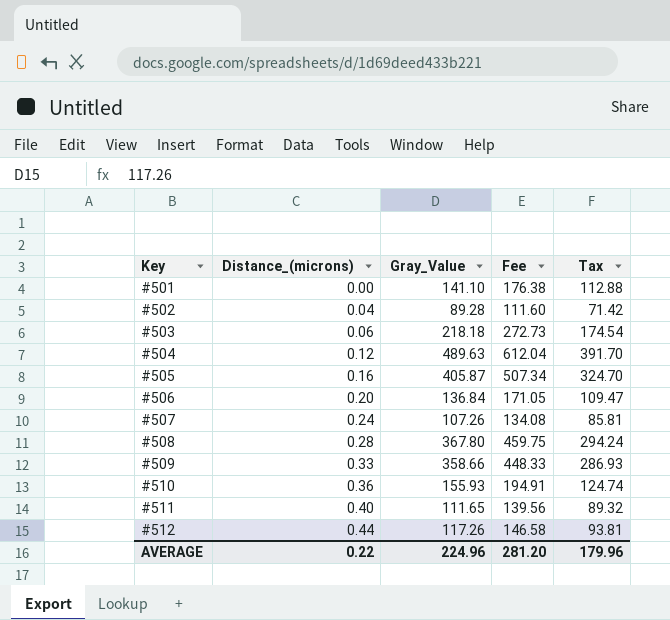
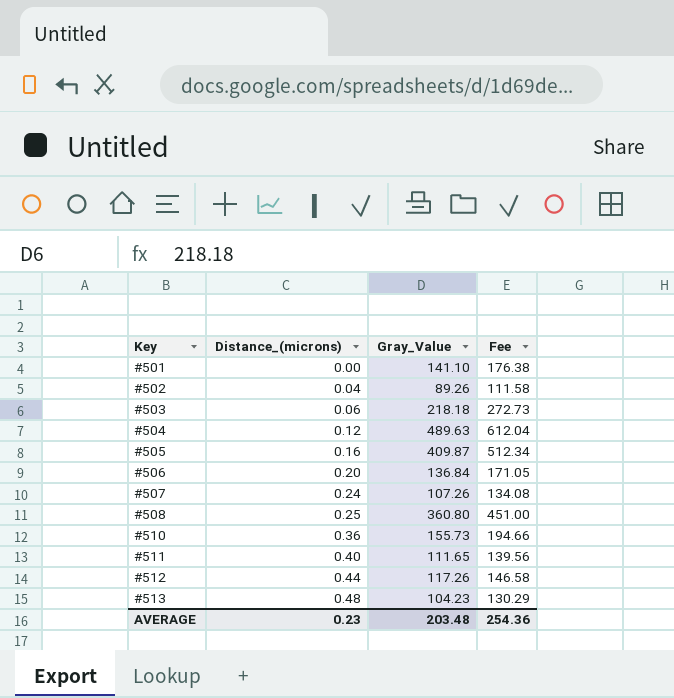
column Tax | formula: [Gray_Value] * 0.8 -> none
row #509: 0.33 | 358.66 | 448.33 | 286.93 -> none
#502 | Gray_Value: 89.28 -> 89.26
#502 | Fee: 111.60 -> 111.58
#505 | Gray_Value: 405.87 -> 409.87
#505 | Fee: 507.34 -> 512.34
#508 | Distance_(microns): 0.28 -> 0.25
#508 | Gray_Value: 367.80 -> 360.80
#508 | Fee: 459.75 -> 451.00
#510 | Gray_Value: 155.93 -> 155.73
#510 | Fee: 194.91 -> 194.66
row #513: none -> 0.48 | 104.23 | 130.29
AVERAGE | Distance_(microns): 0.22 -> 0.23
AVERAGE | Gray_Value: 224.96 -> 203.48
AVERAGE | Fee: 281.20 -> 254.36

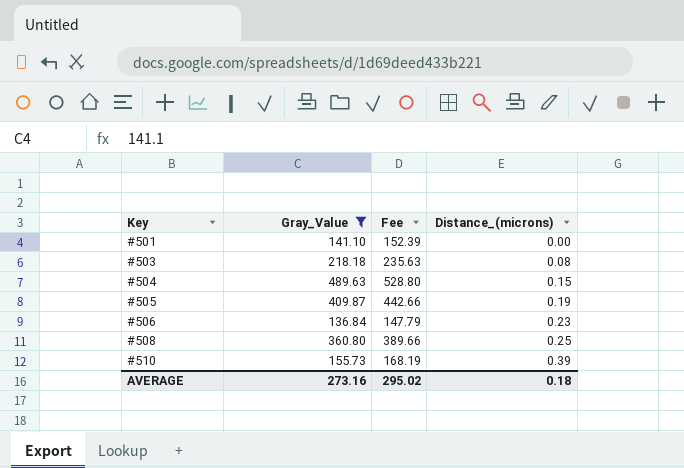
filter: none -> Gray_Value >= 136.84
column Fee | formula: [Gray_Value] * 1.25 -> [Gray_Value] * 1.08
column Distance_(microns) | position: 2 -> 4
#503 | Distance_(microns): 0.06 -> 0.08
#504 | Distance_(microns): 0.12 -> 0.15
#505 | Distance_(microns): 0.16 -> 0.19
#506 | Distance_(microns): 0.20 -> 0.23
#510 | Distance_(microns): 0.36 -> 0.39
AVERAGE | Gray_Value: 203.48 -> 273.16
AVERAGE | Fee: 254.36 -> 295.02
AVERAGE | Distance_(microns): 0.23 -> 0.18

